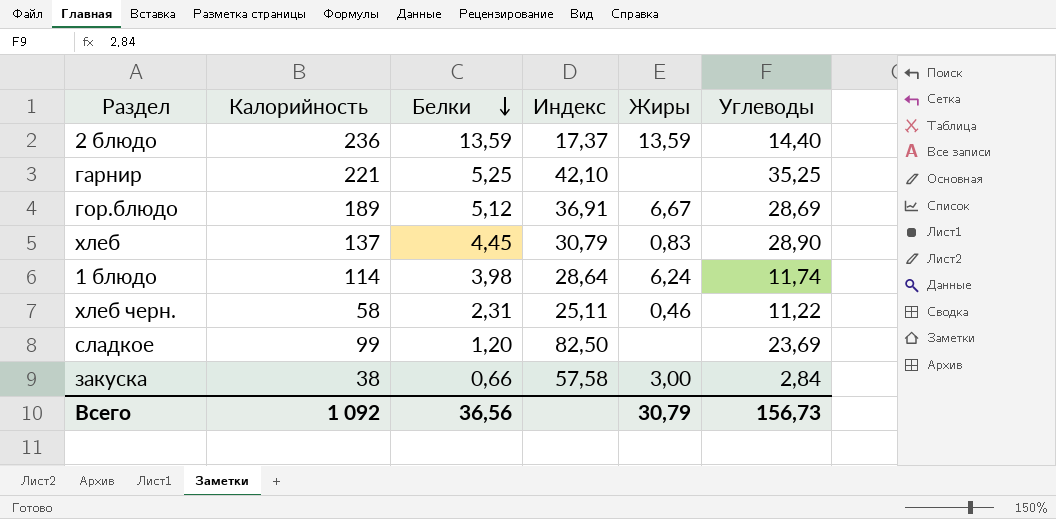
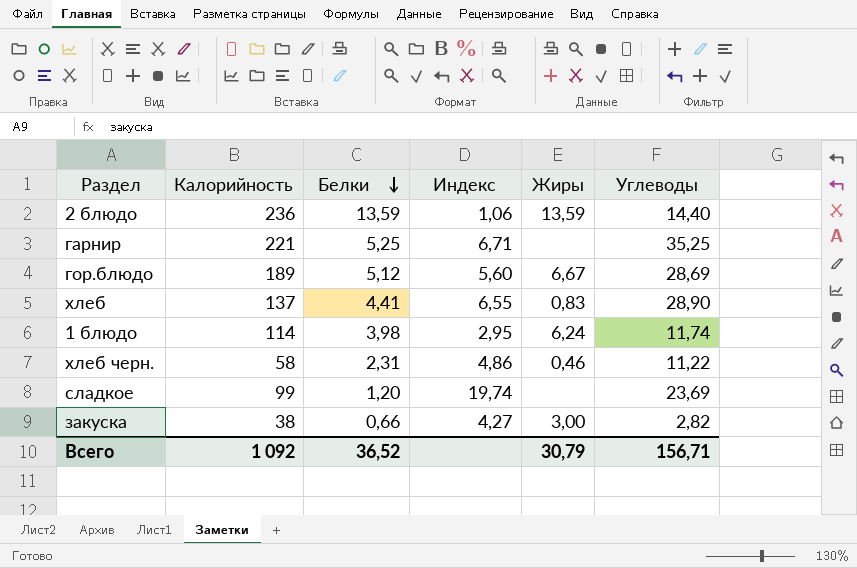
column Индекс | formula: [Калорийность] / [Белки] -> [Углеводы] / [Белки]
хлеб | Белки: 4,45 -> 4,41
закуска | Углеводы: 2,84 -> 2,82
Всего | Белки: 36,56 -> 36,52
Всего | Углеводы: 156,73 -> 156,71

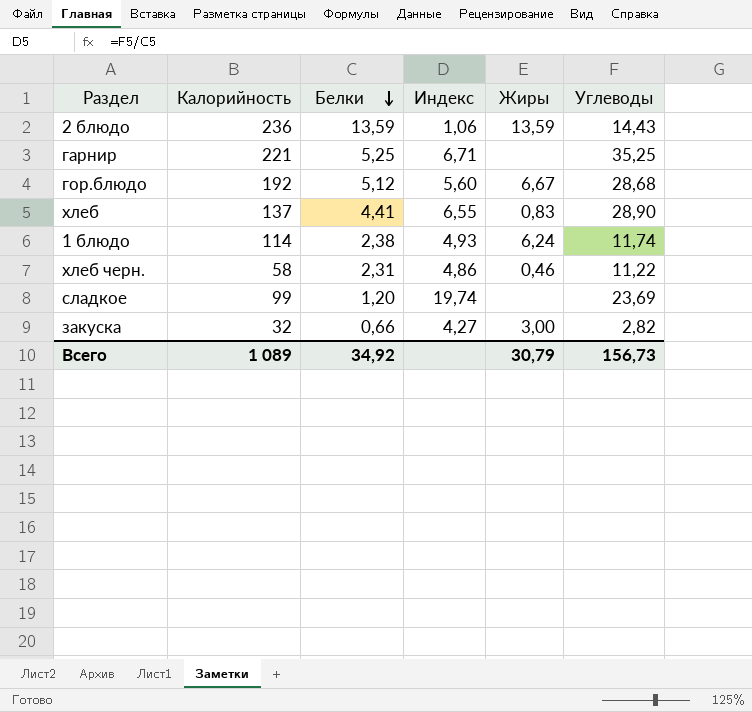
2 блюдо | Углеводы: 14,40 -> 14,43
гор.блюдо | Калорийность: 189 -> 192
гор.блюдо | Углеводы: 28,69 -> 28,68
1 блюдо | Белки: 3,98 -> 2,38
1 блюдо | Индекс: 2,95 -> 4,93
закуска | Калорийность: 38 -> 32
Всего | Калорийность: 1 092 -> 1 089
Всего | Белки: 36,52 -> 34,92
Всего | Углеводы: 156,71 -> 156,73

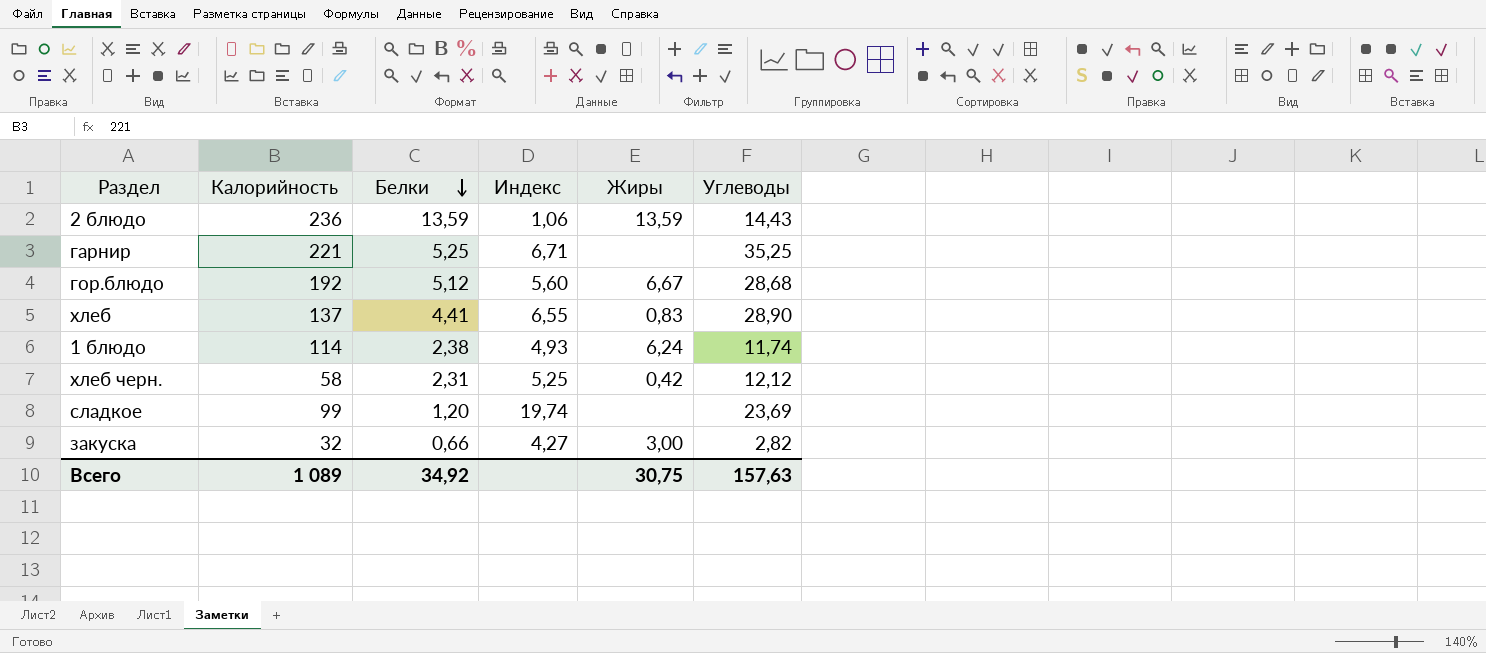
хлеб черн. | Индекс: 4,86 -> 5,25
хлеб черн. | Жиры: 0,46 -> 0,42
хлеб черн. | Углеводы: 11,22 -> 12,12
Всего | Жиры: 30,79 -> 30,75
Всего | Углеводы: 156,73 -> 157,63

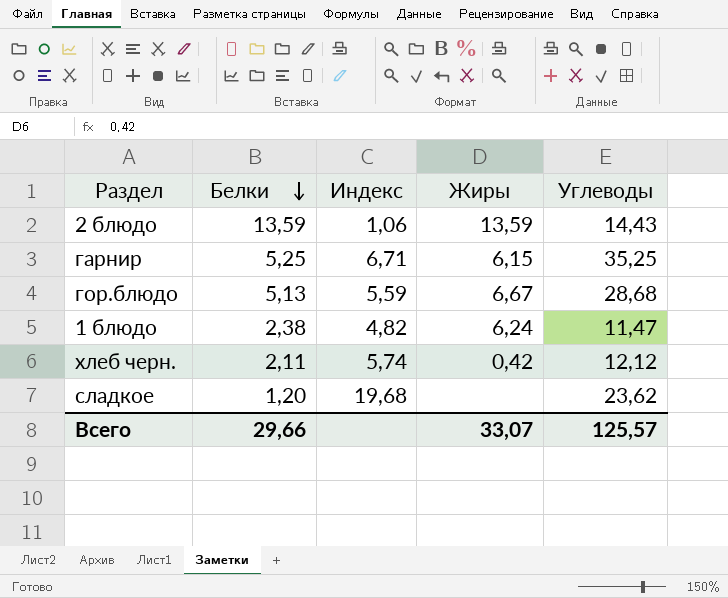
column Калорийность | position: 2 -> none
row хлеб: 137 | 4,41 | 6,55 | 0,83 | 28,90 -> none
row закуска: 32 | 0,66 | 4,27 | 3,00 | 2,82 -> none
гарнир | Жиры: none -> 6,15
гор.блюдо | Белки: 5,12 -> 5,13
гор.блюдо | Индекс: 5,60 -> 5,59
1 блюдо | Индекс: 4,93 -> 4,82
1 блюдо | Углеводы: 11,74 -> 11,47
хлеб черн. | Белки: 2,31 -> 2,11
хлеб черн. | Индекс: 5,25 -> 5,74
сладкое | Индекс: 19,74 -> 19,68
сладкое | Углеводы: 23,69 -> 23,62
Всего | Белки: 34,92 -> 29,66
Всего | Жиры: 30,75 -> 33,07
Всего | Углеводы: 157,63 -> 125,57

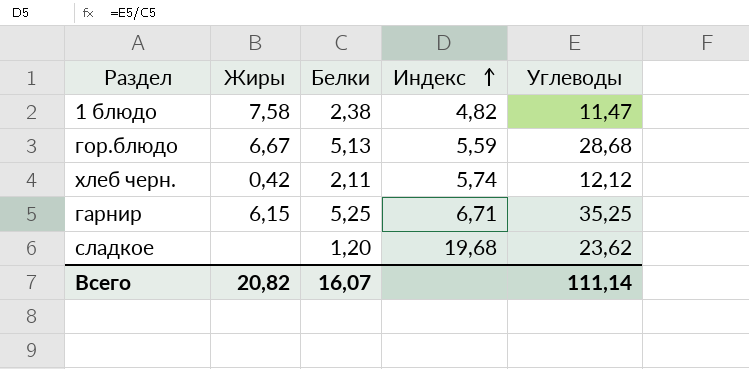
row order: Белки descending -> Индекс ascending
column Жиры | position: 4 -> 2
row 2 блюдо: 13,59 | 1,06 | 13,59 | 14,43 -> none
1 блюдо | Жиры: 6,24 -> 7,58
Всего | Жиры: 33,07 -> 20,82
Всего | Белки: 29,66 -> 16,07
Всего | Углеводы: 125,57 -> 111,14

